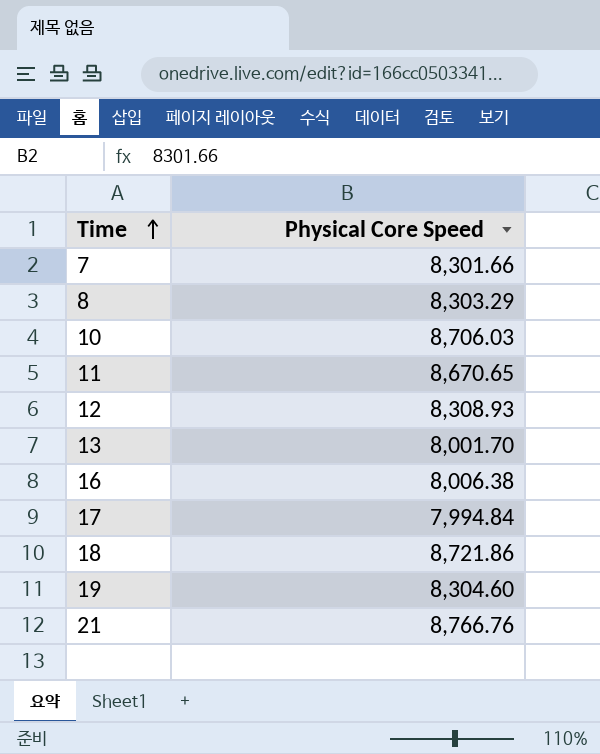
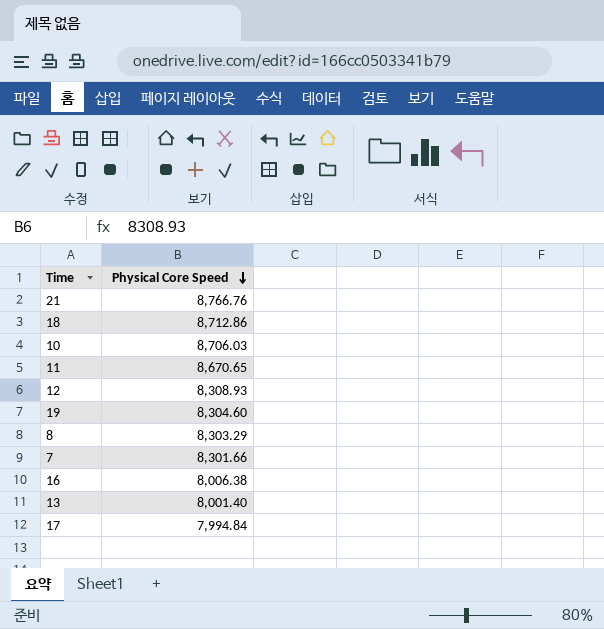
row order: Time ascending -> Physical Core Speed descending
18 | Physical Core Speed: 8,721.86 -> 8,712.86
13 | Physical Core Speed: 8,001.70 -> 8,001.40

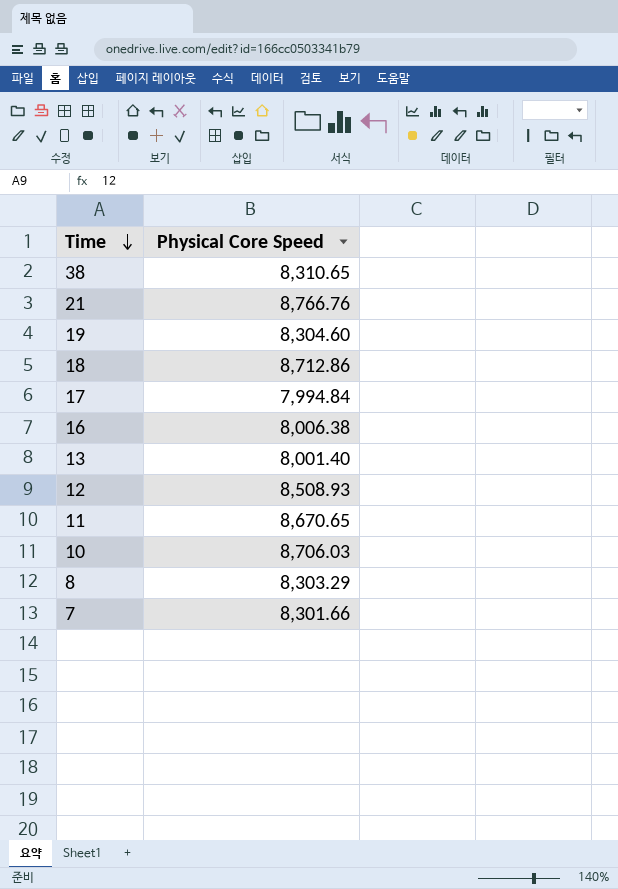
row order: Physical Core Speed descending -> Time descending
row 38: none -> 8,310.65
12 | Physical Core Speed: 8,308.93 -> 8,508.93

